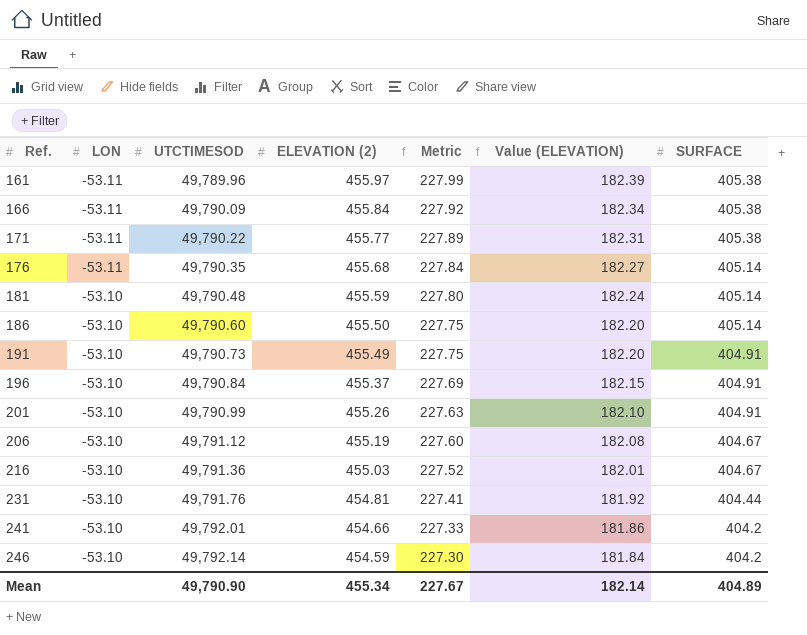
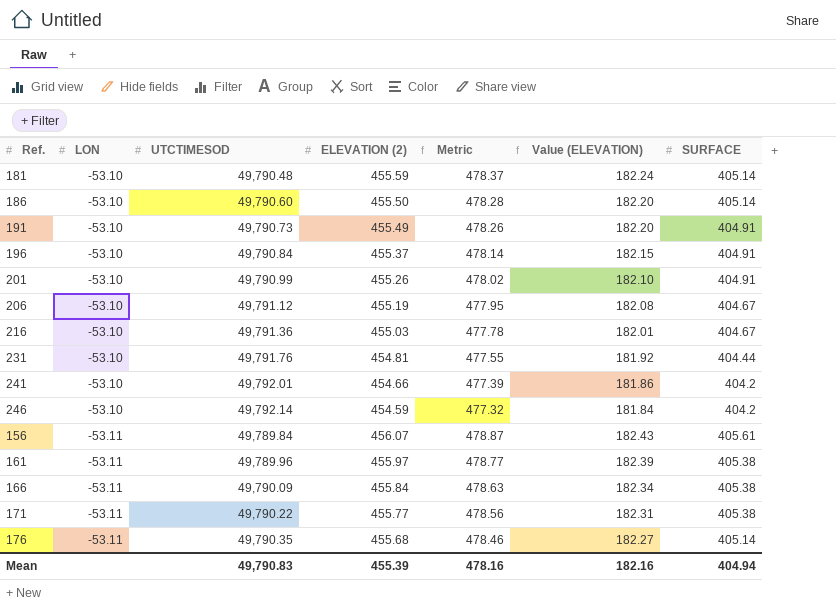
row order: Ref. ascending -> LON descending
column Metric | formula: [ELEVATION (2)] * 0.5 -> [ELEVATION (2)] * 1.05
row 156: none -> -53.11 | 49,789.84 | 456.07 | 478.87 | 182.43 | 405.61
Mean | UTCTIMESOD: 49,790.90 -> 49,790.83
Mean | ELEVATION (2): 455.34 -> 455.39
Mean | Metric: 227.67 -> 478.16
Mean | Value (ELEVATION): 182.14 -> 182.16
Mean | SURFACE: 404.89 -> 404.94

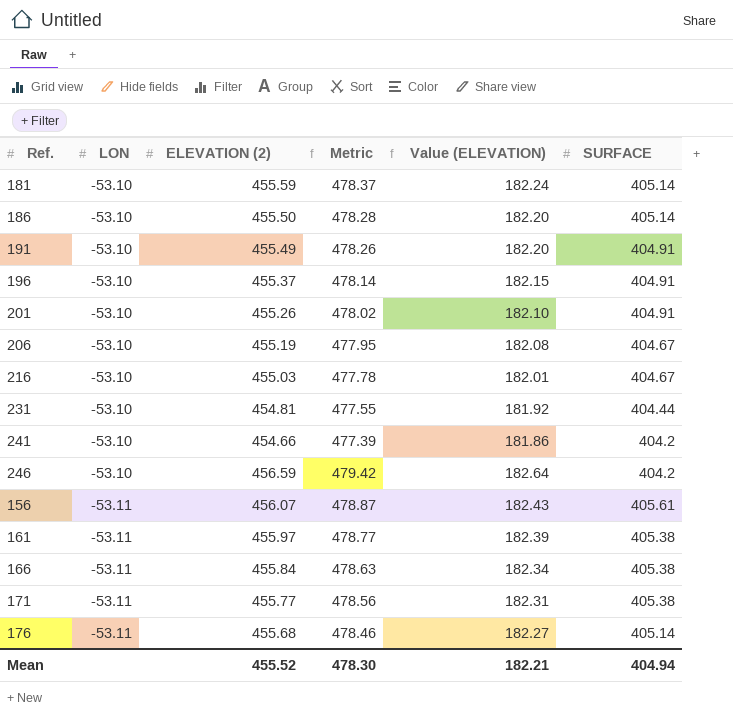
column UTCTIMESOD | position: 3 -> none
246 | ELEVATION (2): 454.59 -> 456.59
246 | Metric: 477.32 -> 479.42
246 | Value (ELEVATION): 181.84 -> 182.64
Mean | ELEVATION (2): 455.39 -> 455.52
Mean | Metric: 478.16 -> 478.30
Mean | Value (ELEVATION): 182.16 -> 182.21

